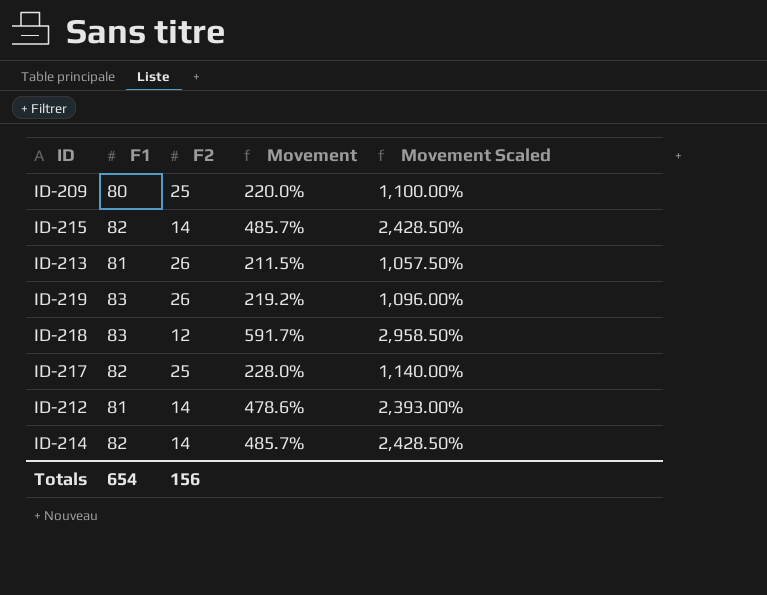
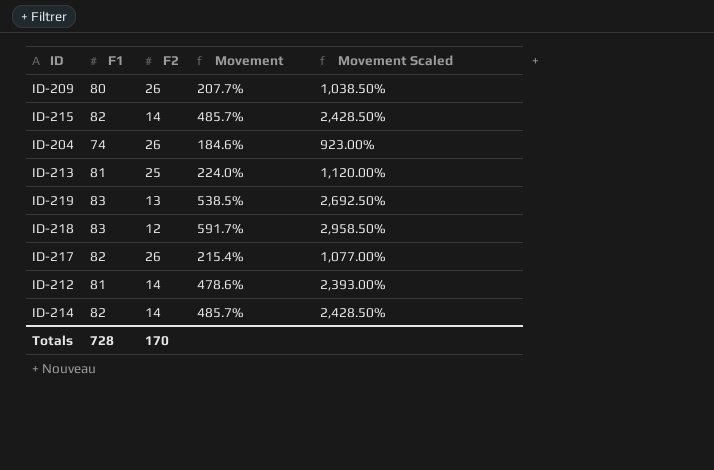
ID-209 | F2: 25 -> 26
ID-209 | Movement: 220.0% -> 207.7%
ID-209 | Movement Scaled: 1,100.00% -> 1,038.50%
row ID-204: none -> 74 | 26 | 184.6% | 923.00%
ID-213 | F2: 26 -> 25
ID-213 | Movement: 211.5% -> 224.0%
ID-213 | Movement Scaled: 1,057.50% -> 1,120.00%
ID-219 | F2: 26 -> 13
ID-219 | Movement: 219.2% -> 538.5%
ID-219 | Movement Scaled: 1,096.00% -> 2,692.50%
ID-217 | F2: 25 -> 26
ID-217 | Movement: 228.0% -> 215.4%
ID-217 | Movement Scaled: 1,140.00% -> 1,077.00%
Totals | F1: 654 -> 728
Totals | F2: 156 -> 170

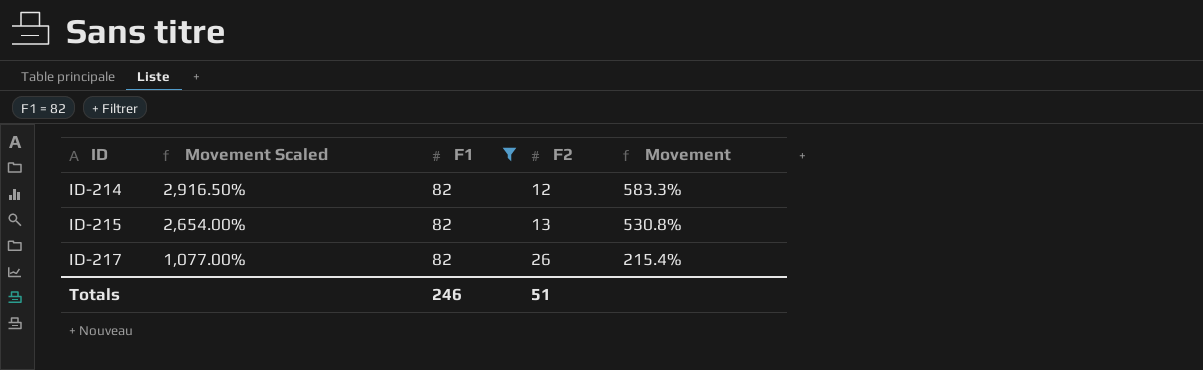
filter: none -> F1 = 82
row order: none -> ID ascending
column Movement Scaled | position: 5 -> 2
ID-214 | Movement Scaled: 2,428.50% -> 2,916.50%
ID-214 | F2: 14 -> 12
ID-214 | Movement: 485.7% -> 583.3%
ID-215 | Movement Scaled: 2,428.50% -> 2,654.00%
ID-215 | F2: 14 -> 13
ID-215 | Movement: 485.7% -> 530.8%
Totals | F1: 728 -> 246
Totals | F2: 170 -> 51

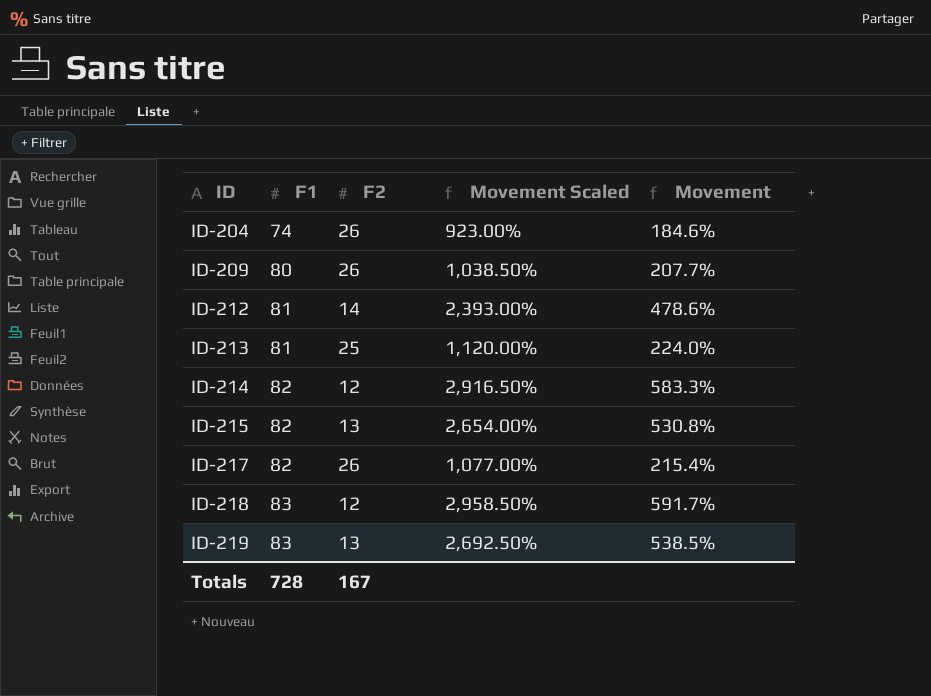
filter: F1 = 82 -> none
column Movement Scaled | position: 2 -> 4
Totals | F1: 246 -> 728
Totals | F2: 51 -> 167

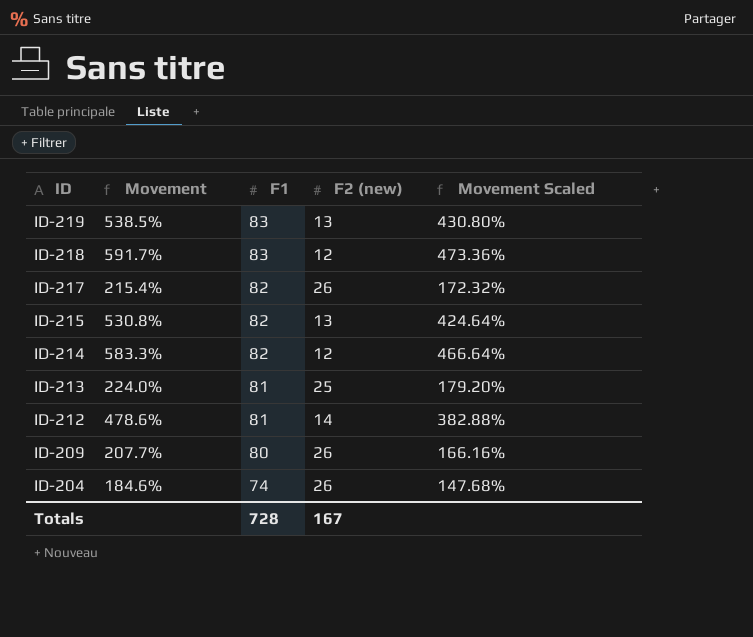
row order: ID ascending -> ID descending
column Movement | position: 5 -> 2
column name: F2 -> F2 (new)
column Movement Scaled | formula: [Movement] * 5 -> [Movement] * 0.8

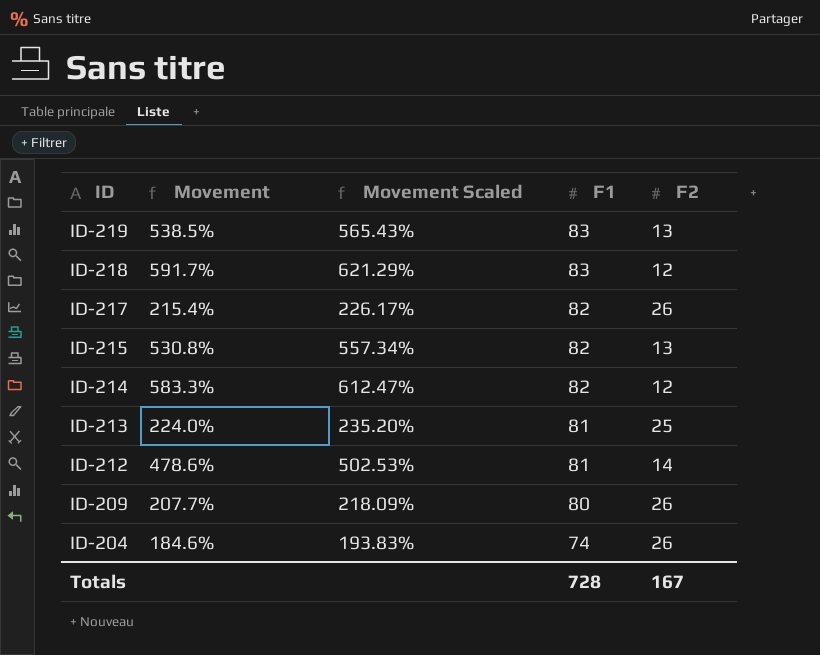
column Movement Scaled | formula: [Movement] * 0.8 -> [Movement] * 1.05
column Movement Scaled | position: 5 -> 3
column name: F2 (new) -> F2

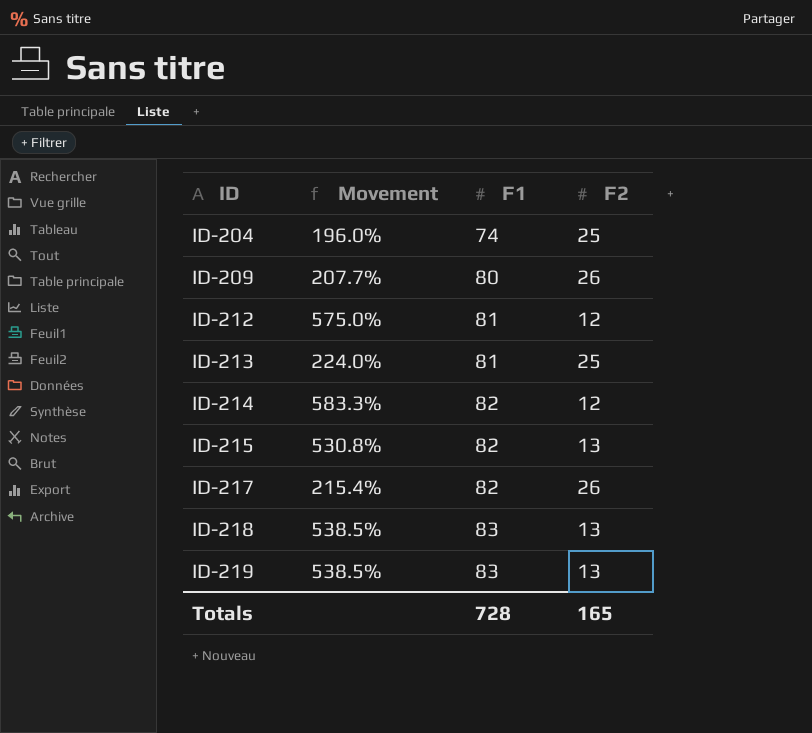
row order: ID descending -> ID ascending
column Movement Scaled | formula: [Movement] * 1.05 -> none
ID-204 | Movement: 184.6% -> 196.0%
ID-204 | F2: 26 -> 25
ID-212 | Movement: 478.6% -> 575.0%
ID-212 | F2: 14 -> 12
ID-218 | Movement: 591.7% -> 538.5%
ID-218 | F2: 12 -> 13
Totals | F2: 167 -> 165

